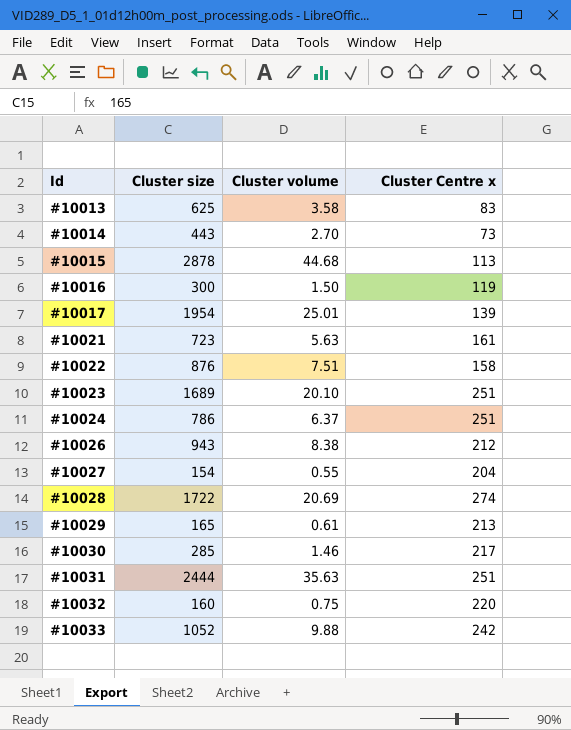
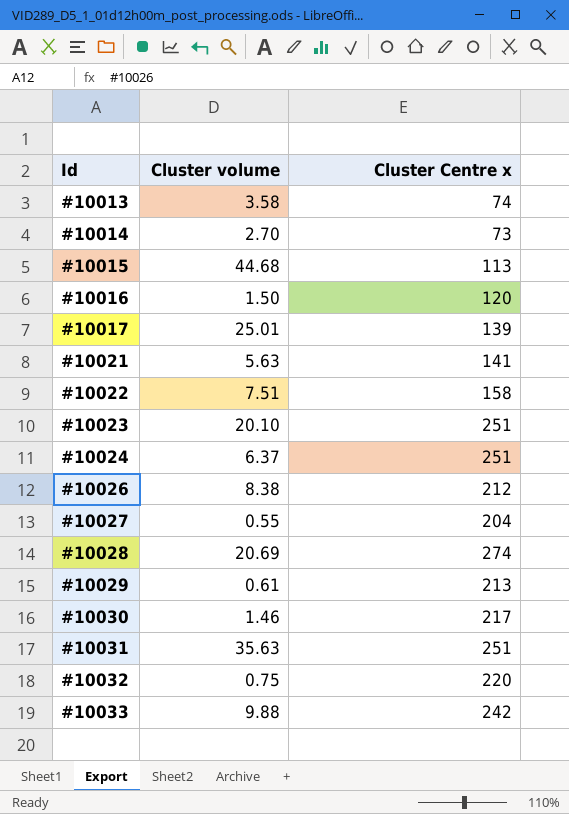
column Cluster size | position: 2 -> none
#10013 | Cluster Centre x: 83 -> 74
#10016 | Cluster Centre x: 119 -> 120
#10021 | Cluster Centre x: 161 -> 141

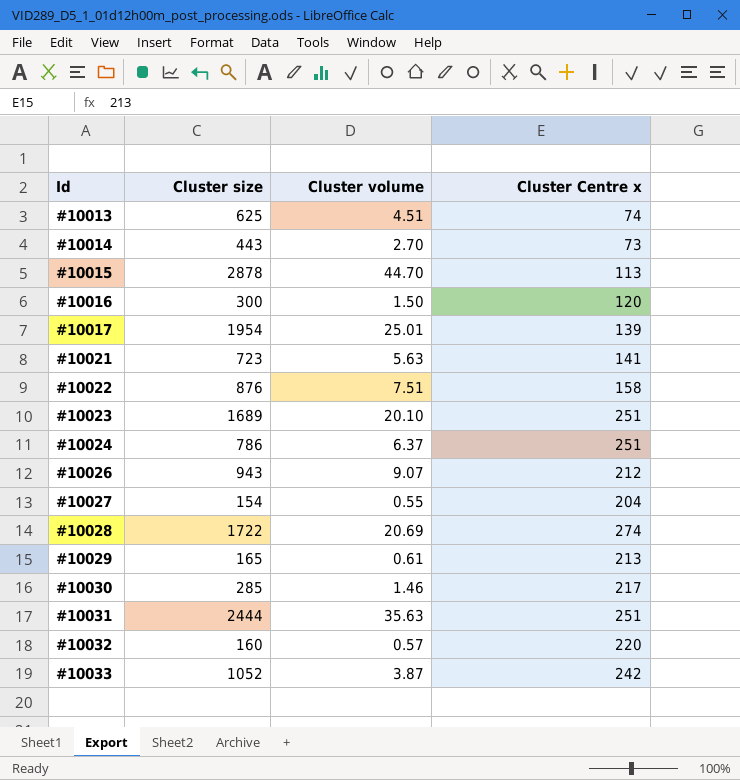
column Cluster size | position: none -> 2
#10013 | Cluster volume: 3.58 -> 4.51
#10015 | Cluster volume: 44.68 -> 44.70
#10026 | Cluster volume: 8.38 -> 9.07
#10032 | Cluster volume: 0.75 -> 0.57
#10033 | Cluster volume: 9.88 -> 3.87

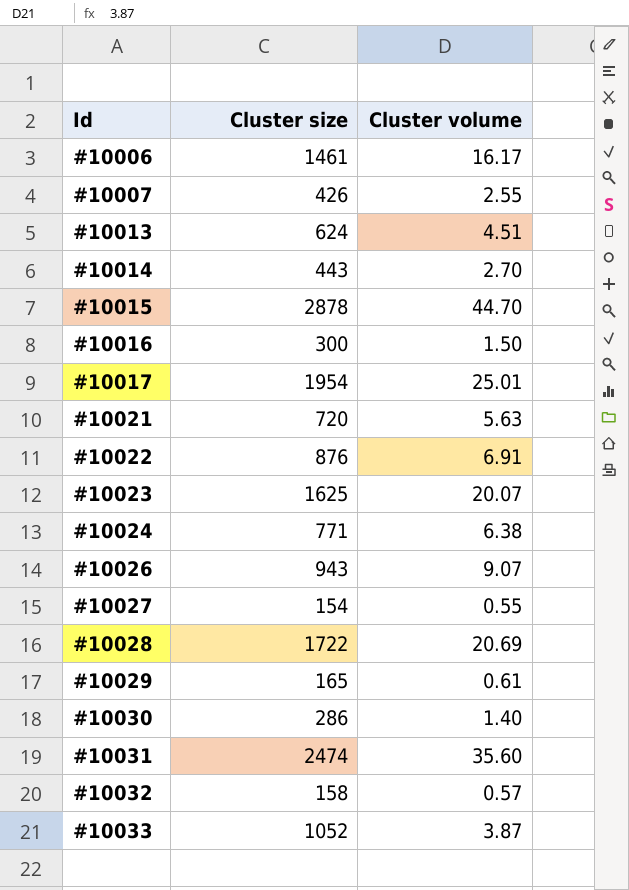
column Cluster Centre x | position: 4 -> none
row #10006: none -> 1461 | 16.17
row #10007: none -> 426 | 2.55
#10013 | Cluster size: 625 -> 624
#10021 | Cluster size: 723 -> 720
#10022 | Cluster volume: 7.51 -> 6.91
#10023 | Cluster size: 1689 -> 1625
#10023 | Cluster volume: 20.10 -> 20.07
#10024 | Cluster size: 786 -> 771
#10024 | Cluster volume: 6.37 -> 6.38
#10030 | Cluster size: 285 -> 286
#10030 | Cluster volume: 1.46 -> 1.40
#10031 | Cluster size: 2444 -> 2474
#10031 | Cluster volume: 35.63 -> 35.60
#10032 | Cluster size: 160 -> 158

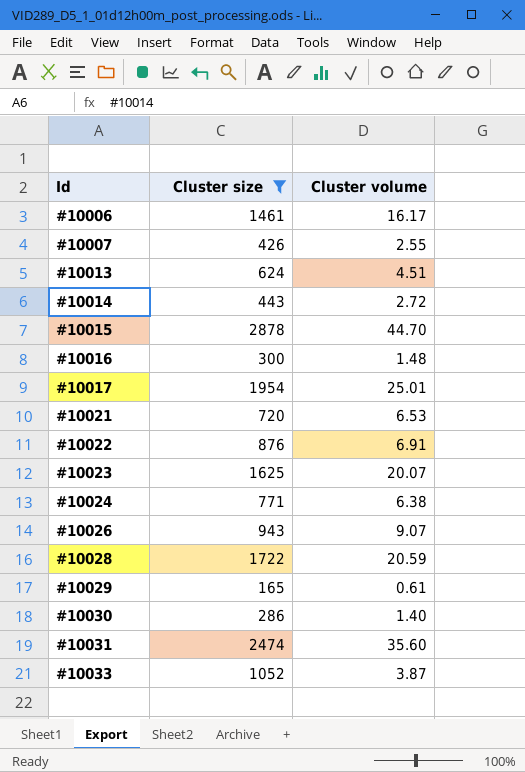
filter: none -> Cluster size >= 165
#10014 | Cluster volume: 2.70 -> 2.72
#10016 | Cluster volume: 1.50 -> 1.48
#10021 | Cluster volume: 5.63 -> 6.53
#10028 | Cluster volume: 20.69 -> 20.59

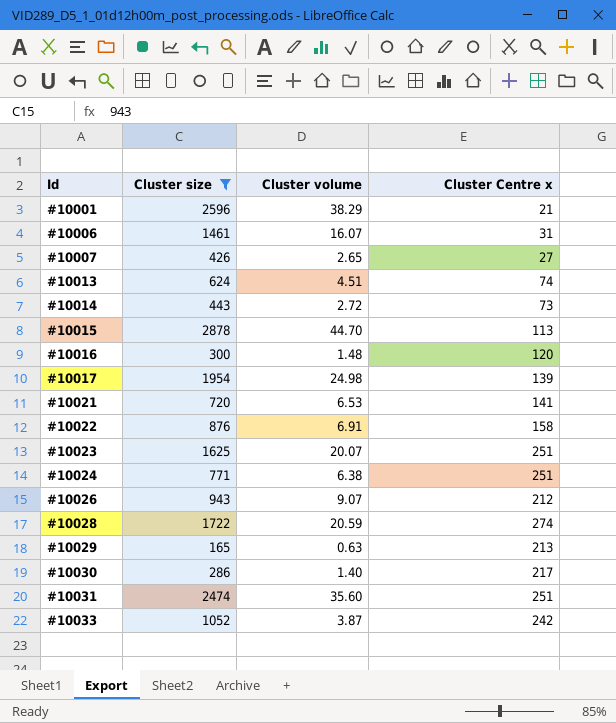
column Cluster Centre x | position: none -> 4
row #10001: none -> 2596 | 38.29 | 21
#10006 | Cluster volume: 16.17 -> 16.07
#10007 | Cluster volume: 2.55 -> 2.65
#10017 | Cluster volume: 25.01 -> 24.98
#10029 | Cluster volume: 0.61 -> 0.63

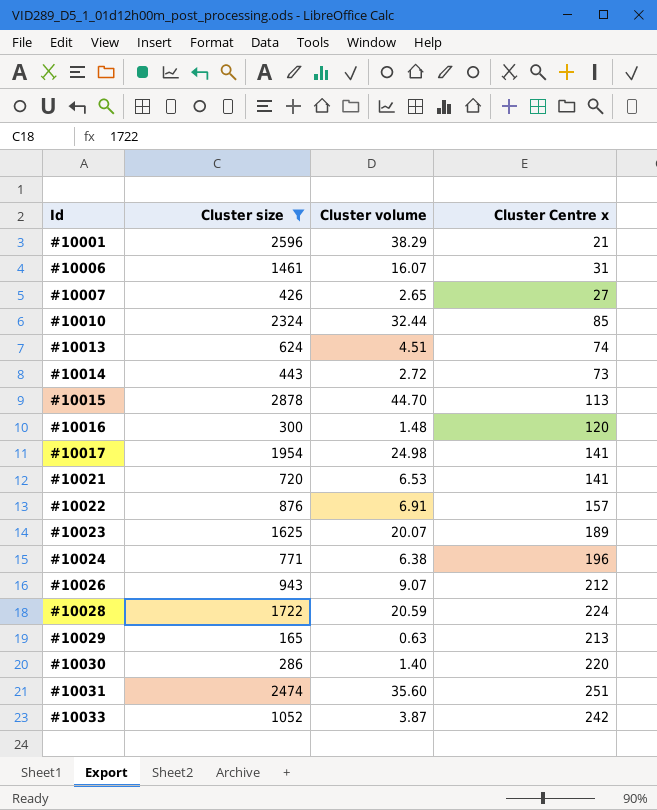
row #10010: none -> 2324 | 32.44 | 85
#10017 | Cluster Centre x: 139 -> 141
#10022 | Cluster Centre x: 158 -> 157
#10023 | Cluster Centre x: 251 -> 189
#10024 | Cluster Centre x: 251 -> 196
#10028 | Cluster Centre x: 274 -> 224
#10030 | Cluster Centre x: 217 -> 220

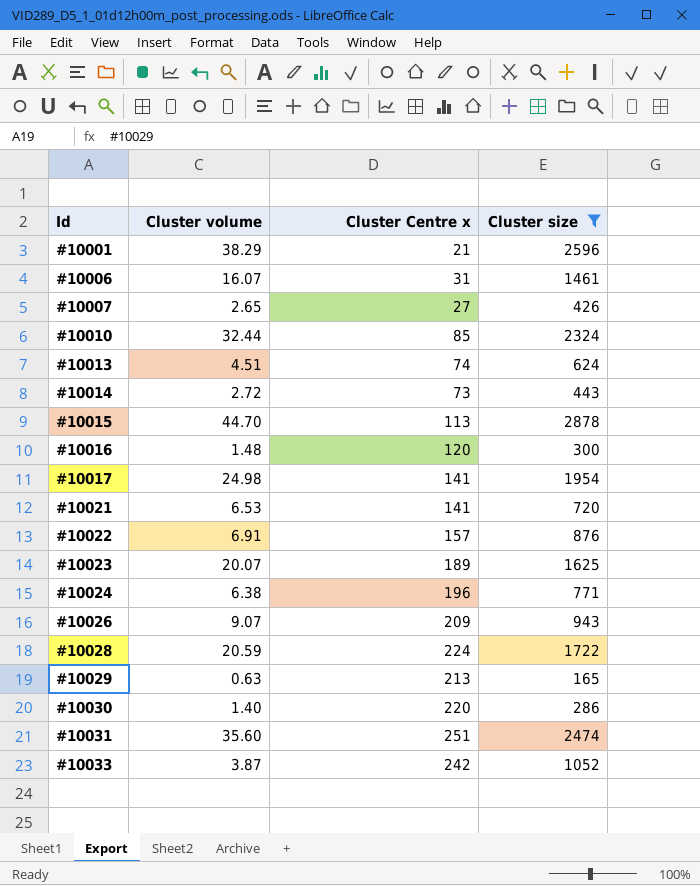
column Cluster size | position: 2 -> 4
#10026 | Cluster Centre x: 212 -> 209

